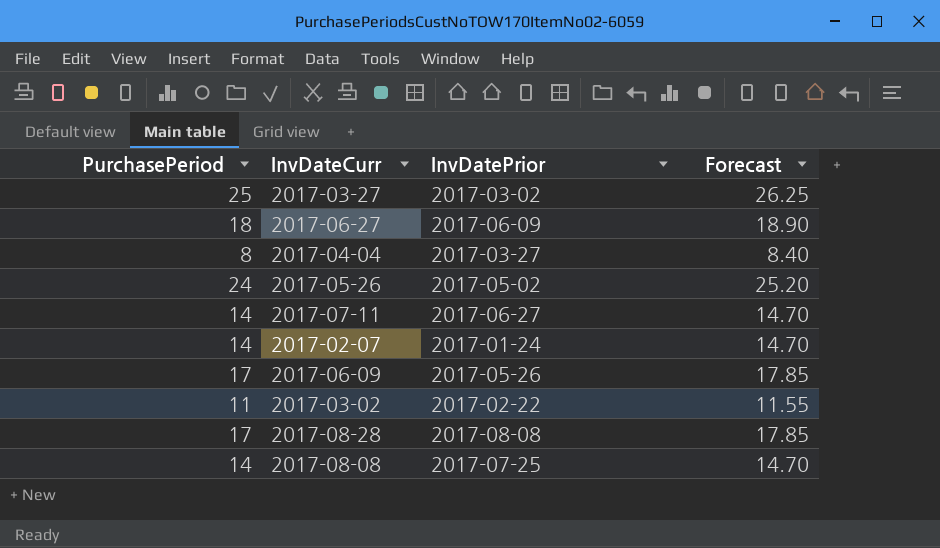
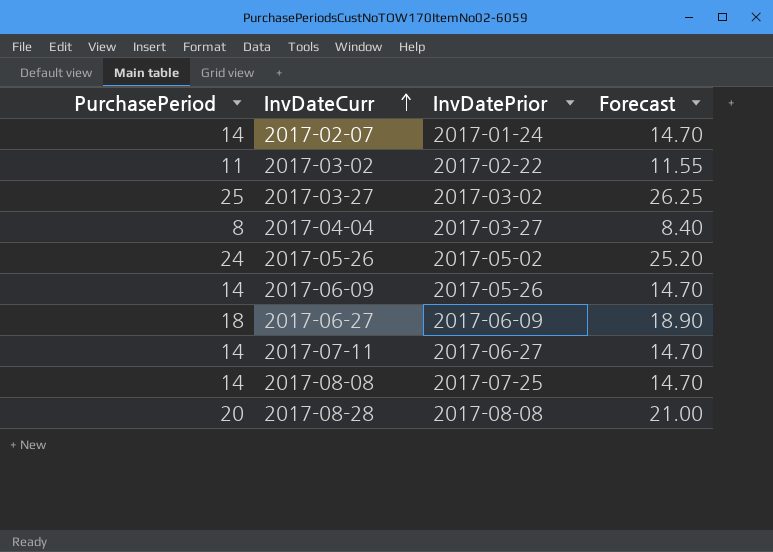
row order: none -> InvDateCurr ascending
2017-06-09 | PurchasePeriod: 17 -> 14
2017-06-09 | Forecast: 17.85 -> 14.70
2017-08-28 | PurchasePeriod: 17 -> 20
2017-08-28 | Forecast: 17.85 -> 21.00

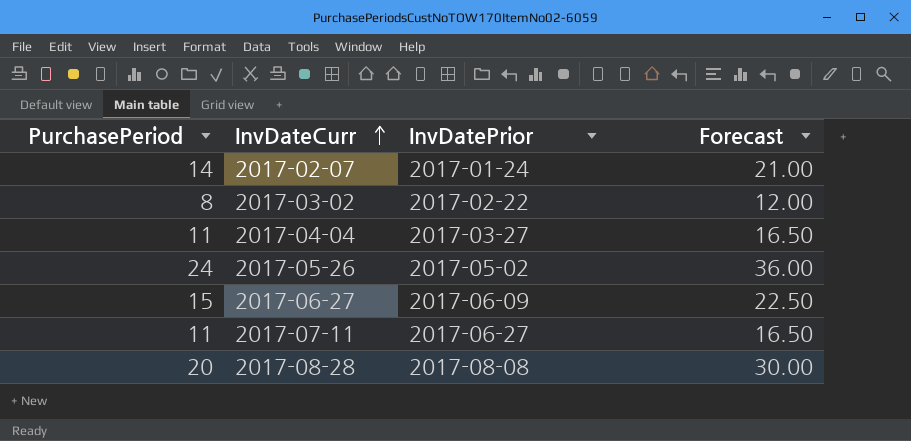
column Forecast | formula: [PurchasePeriod] * 1.05 -> [PurchasePeriod] * 1.5
row 2017-03-27: 25 | 2017-03-02 | 26.25 -> none
row 2017-06-09: 14 | 2017-05-26 | 14.70 -> none
row 2017-08-08: 14 | 2017-07-25 | 14.70 -> none
2017-03-02 | PurchasePeriod: 11 -> 8
2017-04-04 | PurchasePeriod: 8 -> 11
2017-06-27 | PurchasePeriod: 18 -> 15
2017-07-11 | PurchasePeriod: 14 -> 11

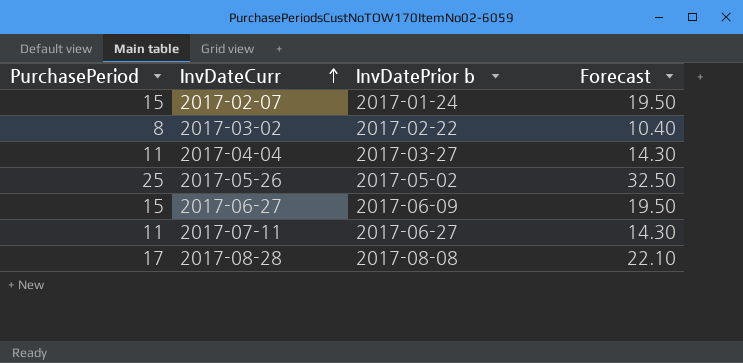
column name: InvDatePrior -> InvDatePrior b
column Forecast | formula: [PurchasePeriod] * 1.5 -> [PurchasePeriod] * 1.3
2017-02-07 | PurchasePeriod: 14 -> 15
2017-05-26 | PurchasePeriod: 24 -> 25
2017-08-28 | PurchasePeriod: 20 -> 17

